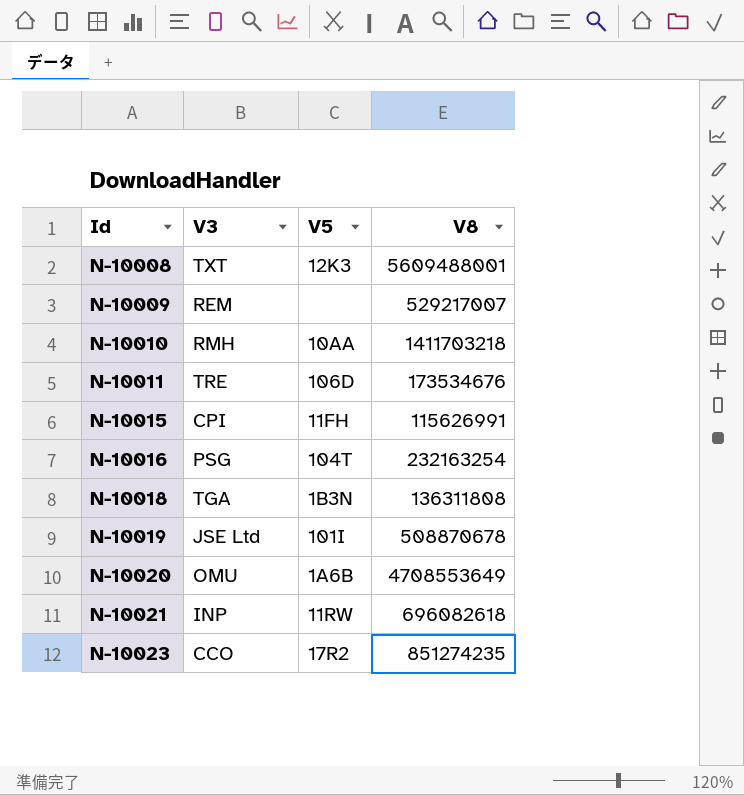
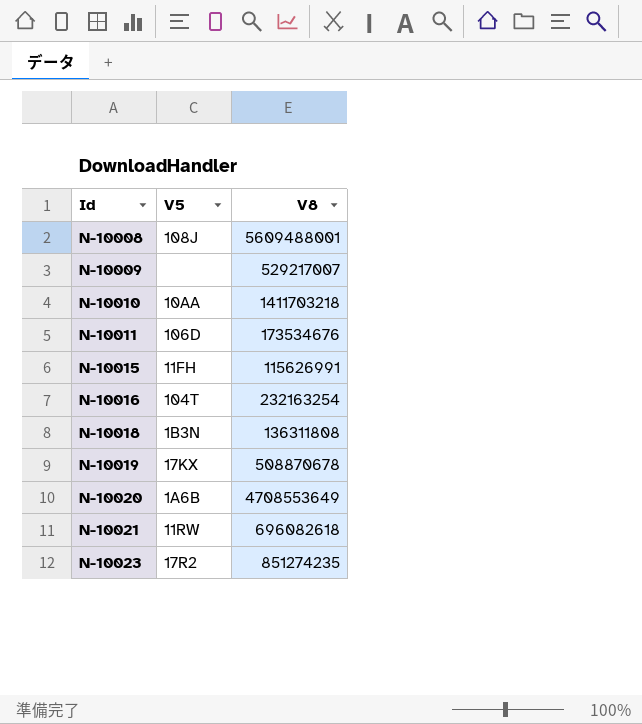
column V3 | position: 2 -> none
N-10008 | V5: 12K3 -> 108J
N-10019 | V5: 101I -> 17KX

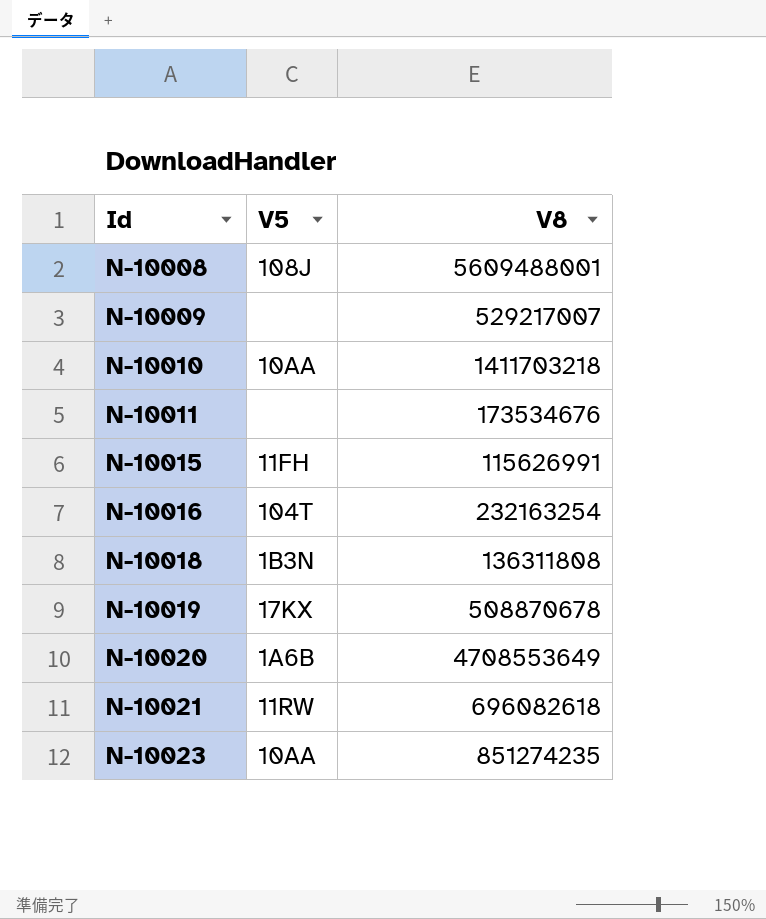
N-10011 | V5: 106D -> none
N-10023 | V5: 17R2 -> 10AA

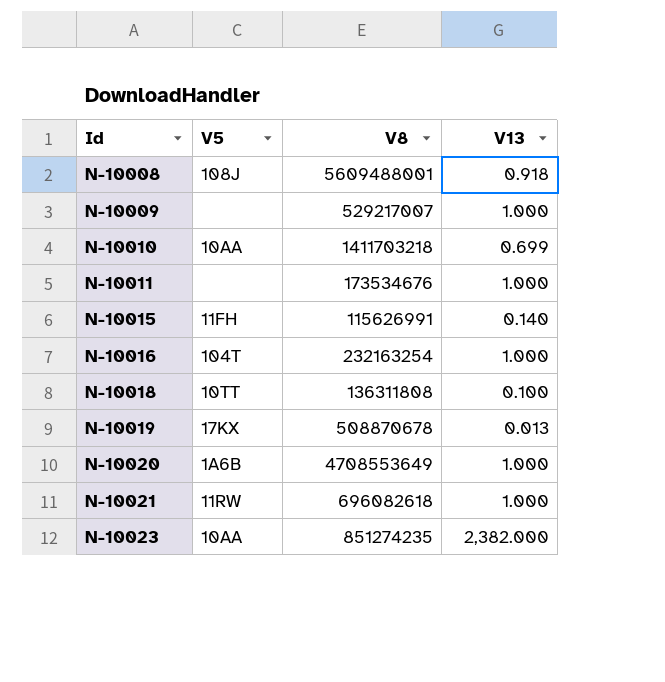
column V13 | position: none -> 4
N-10018 | V5: 1B3N -> 10TT

